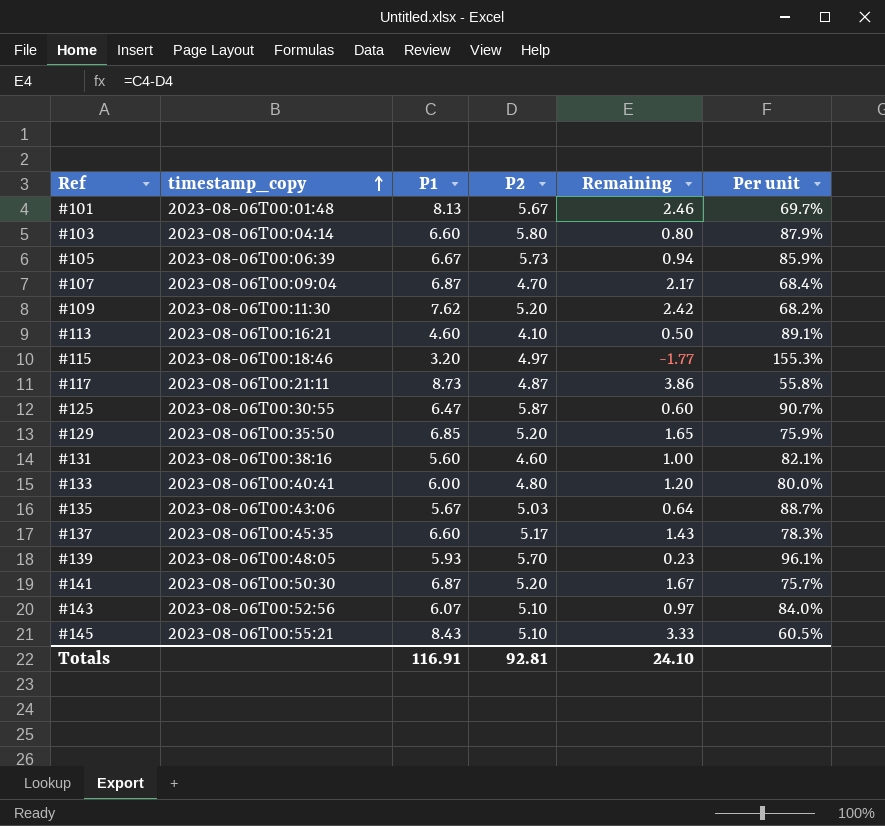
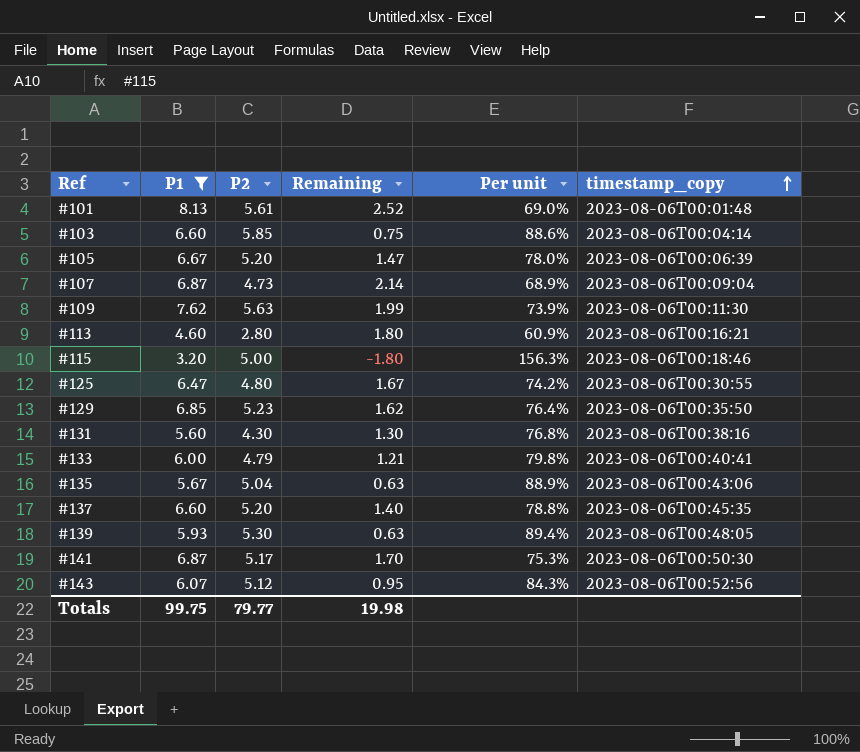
filter: none -> P1 <= 8.13
column timestamp_copy | position: 2 -> 6
#101 | P2: 5.67 -> 5.61
#101 | Remaining: 2.46 -> 2.52
#101 | Per unit: 69.7% -> 69.0%
#103 | P2: 5.80 -> 5.85
#103 | Remaining: 0.80 -> 0.75
#103 | Per unit: 87.9% -> 88.6%
#105 | P2: 5.73 -> 5.20
#105 | Remaining: 0.94 -> 1.47
#105 | Per unit: 85.9% -> 78.0%
#107 | P2: 4.70 -> 4.73
#107 | Remaining: 2.17 -> 2.14
#107 | Per unit: 68.4% -> 68.9%
#109 | P2: 5.20 -> 5.63
#109 | Remaining: 2.42 -> 1.99
#109 | Per unit: 68.2% -> 73.9%
#113 | P2: 4.10 -> 2.80
#113 | Remaining: 0.50 -> 1.80
#113 | Per unit: 89.1% -> 60.9%
#115 | P2: 4.97 -> 5.00
#115 | Remaining: -1.77 -> -1.80
#115 | Per unit: 155.3% -> 156.3%
#125 | P2: 5.87 -> 4.80
#125 | Remaining: 0.60 -> 1.67
#125 | Per unit: 90.7% -> 74.2%
#129 | P2: 5.20 -> 5.23
#129 | Remaining: 1.65 -> 1.62
#129 | Per unit: 75.9% -> 76.4%
#131 | P2: 4.60 -> 4.30
#131 | Remaining: 1.00 -> 1.30
#131 | Per unit: 82.1% -> 76.8%
#133 | P2: 4.80 -> 4.79
#133 | Remaining: 1.20 -> 1.21
#133 | Per unit: 80.0% -> 79.8%
#135 | P2: 5.03 -> 5.04
#135 | Remaining: 0.64 -> 0.63
#135 | Per unit: 88.7% -> 88.9%
#137 | P2: 5.17 -> 5.20
#137 | Remaining: 1.43 -> 1.40
#137 | Per unit: 78.3% -> 78.8%
#139 | P2: 5.70 -> 5.30
#139 | Remaining: 0.23 -> 0.63
#139 | Per unit: 96.1% -> 89.4%
#141 | P2: 5.20 -> 5.17
#141 | Remaining: 1.67 -> 1.70
#141 | Per unit: 75.7% -> 75.3%
#143 | P2: 5.10 -> 5.12
#143 | Remaining: 0.97 -> 0.95
#143 | Per unit: 84.0% -> 84.3%
Totals | P1: 116.91 -> 99.75
Totals | P2: 92.81 -> 79.77
Totals | Remaining: 24.10 -> 19.98

